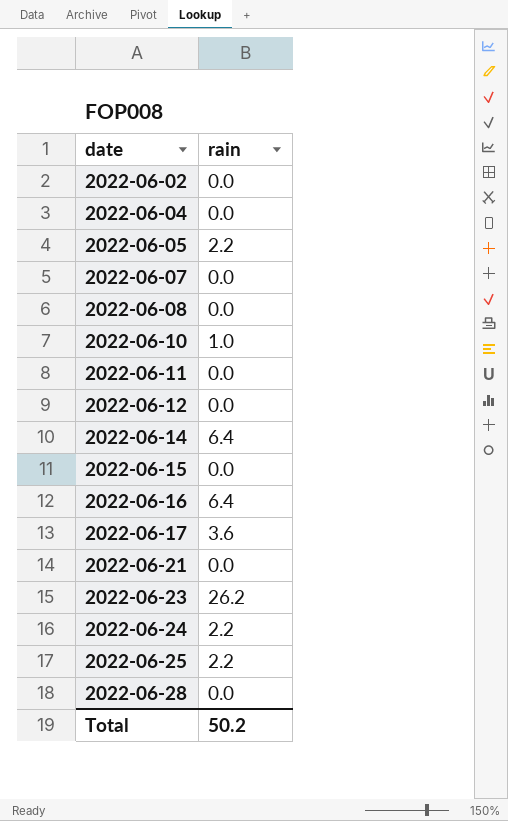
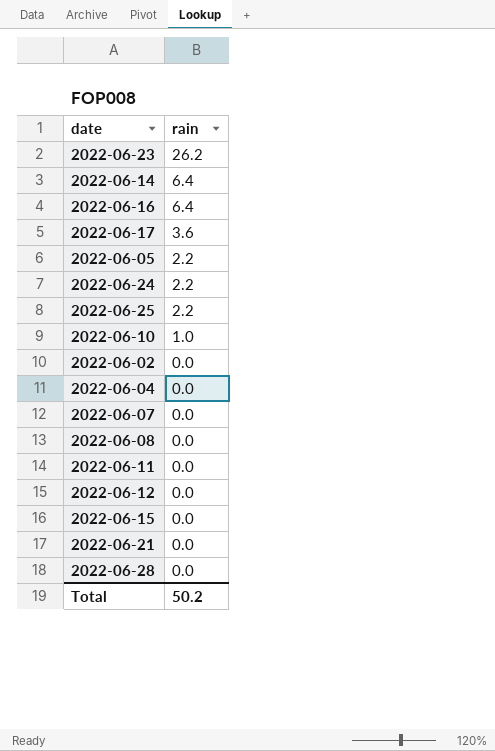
row order: date ascending -> rain descending

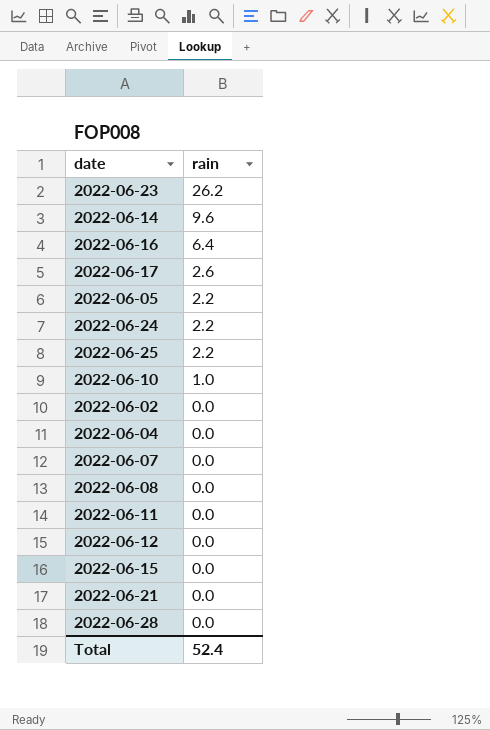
2022-06-14 | rain: 6.4 -> 9.6
2022-06-17 | rain: 3.6 -> 2.6
Total | rain: 50.2 -> 52.4

